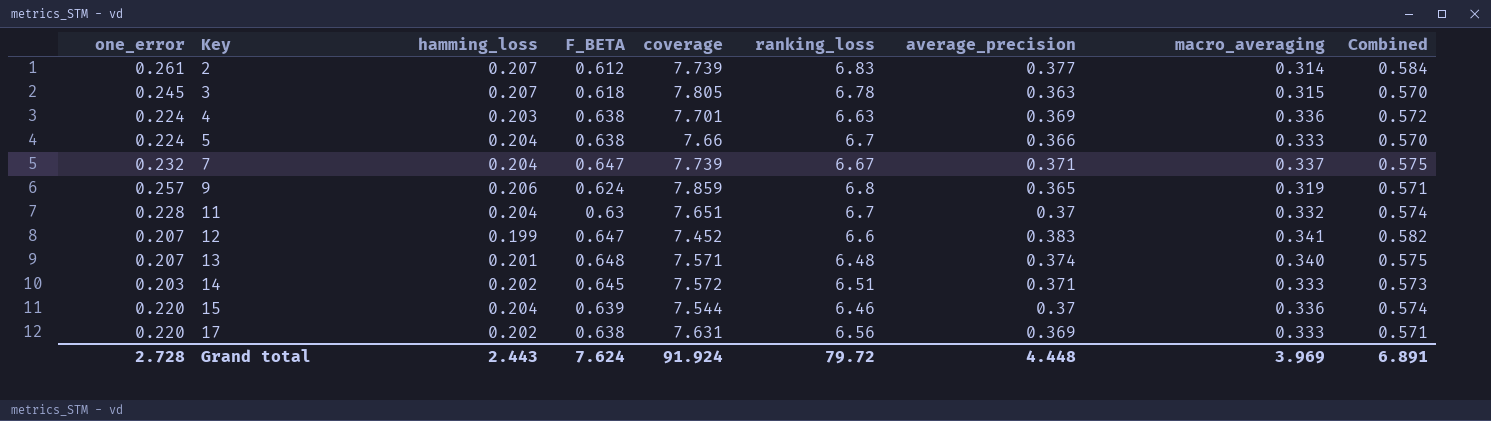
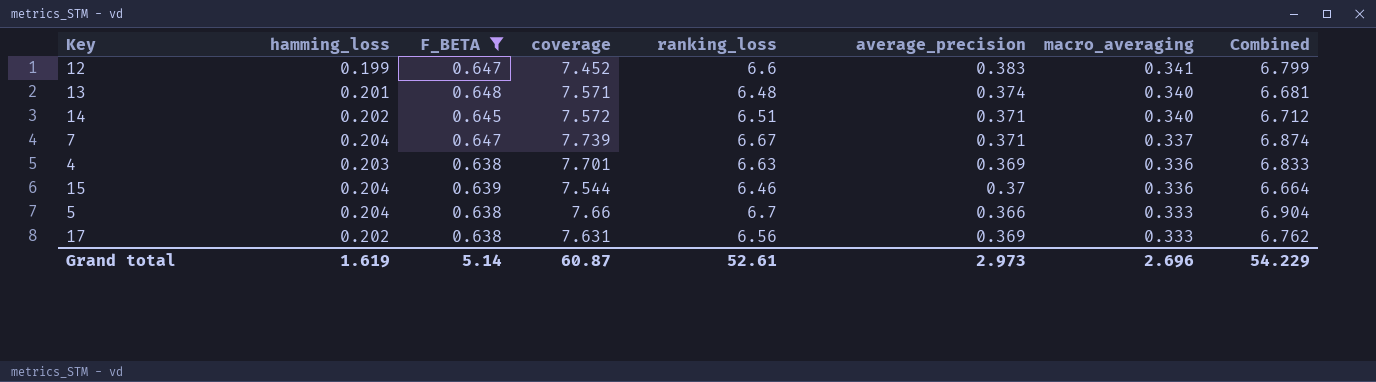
filter: none -> F_BETA >= 0.638
row order: Key ascending -> macro_averaging descending
column one_error | position: 1 -> none
column Combined | formula: [hamming_loss] + [average_precision] -> [hamming_loss] + [ranking_loss]
14 | macro_averaging: 0.333 -> 0.340
Grand total | hamming_loss: 2.443 -> 1.619
Grand total | F_BETA: 7.624 -> 5.14
Grand total | coverage: 91.924 -> 60.87
Grand total | ranking_loss: 79.72 -> 52.61
Grand total | average_precision: 4.448 -> 2.973
Grand total | macro_averaging: 3.969 -> 2.696
Grand total | Combined: 6.891 -> 54.229

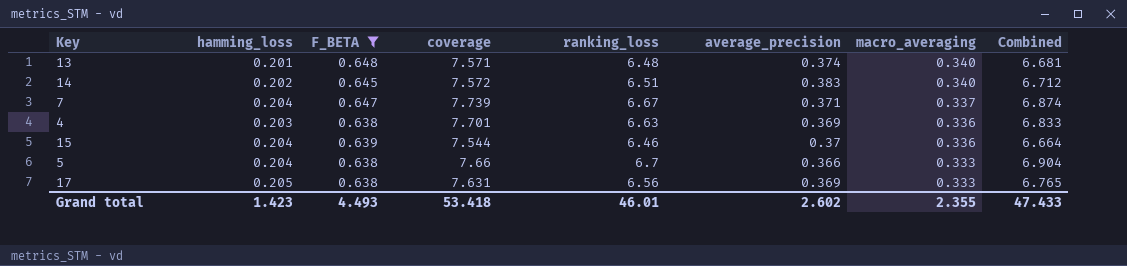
row 12: 0.199 | 0.647 | 7.452 | 6.6 | 0.383 | 0.341 | 6.799 -> none
14 | average_precision: 0.371 -> 0.383
17 | hamming_loss: 0.202 -> 0.205
17 | Combined: 6.762 -> 6.765
Grand total | hamming_loss: 1.619 -> 1.423
Grand total | F_BETA: 5.14 -> 4.493
Grand total | coverage: 60.87 -> 53.418
Grand total | ranking_loss: 52.61 -> 46.01
Grand total | average_precision: 2.973 -> 2.602
Grand total | macro_averaging: 2.696 -> 2.355
Grand total | Combined: 54.229 -> 47.433

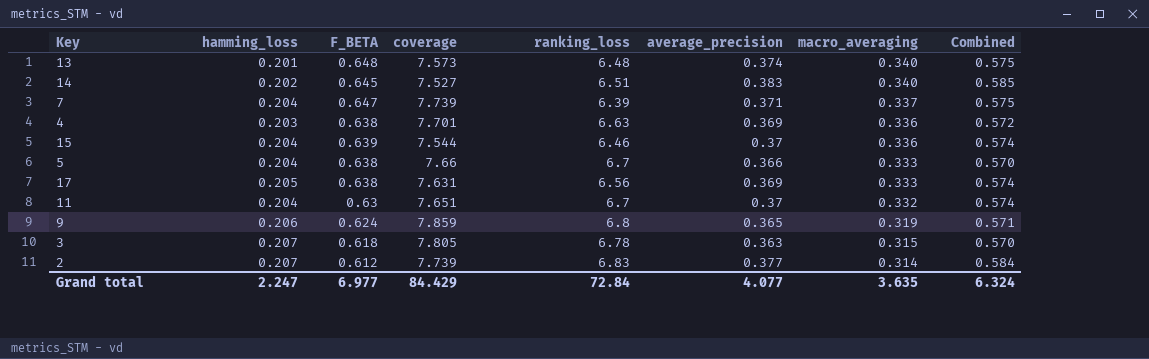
filter: F_BETA >= 0.638 -> none
column Combined | formula: [hamming_loss] + [ranking_loss] -> [hamming_loss] + [average_precision]
13 | coverage: 7.571 -> 7.573
14 | coverage: 7.572 -> 7.527
7 | ranking_loss: 6.67 -> 6.39
Grand total | hamming_loss: 1.423 -> 2.247
Grand total | F_BETA: 4.493 -> 6.977
Grand total | coverage: 53.418 -> 84.429
Grand total | ranking_loss: 46.01 -> 72.84
Grand total | average_precision: 2.602 -> 4.077
Grand total | macro_averaging: 2.355 -> 3.635
Grand total | Combined: 47.433 -> 6.324

